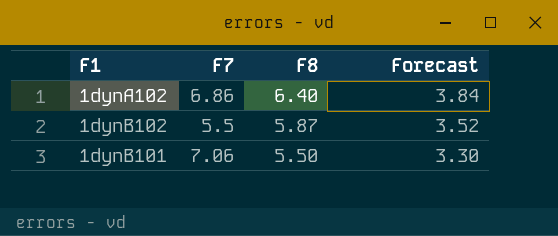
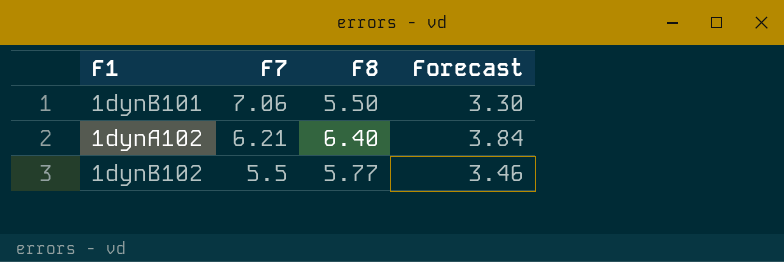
row order: F8 descending -> F7 descending
1dynA102 | F7: 6.86 -> 6.21
1dynB102 | F8: 5.87 -> 5.77
1dynB102 | Forecast: 3.52 -> 3.46

